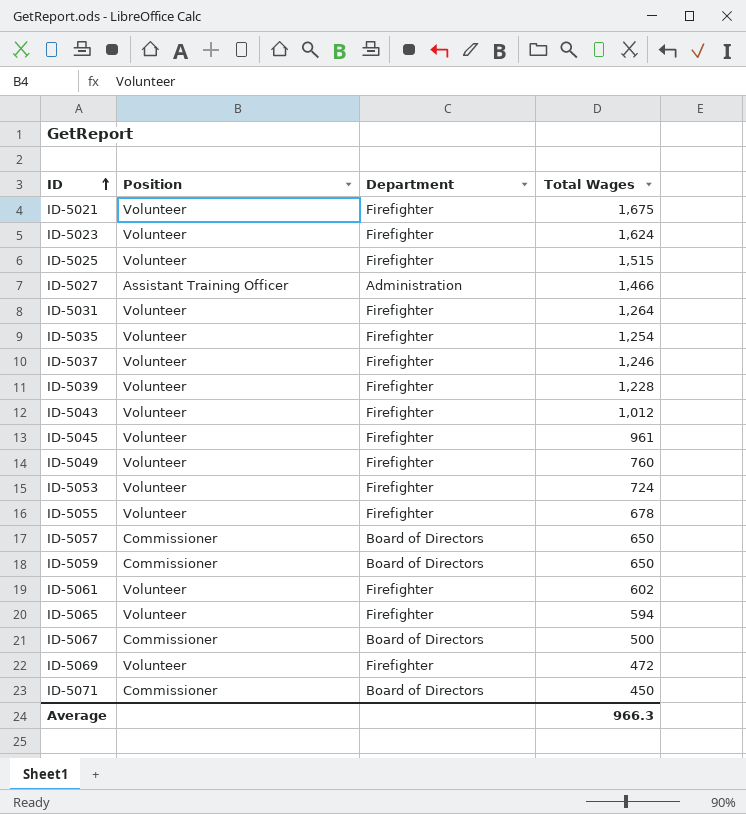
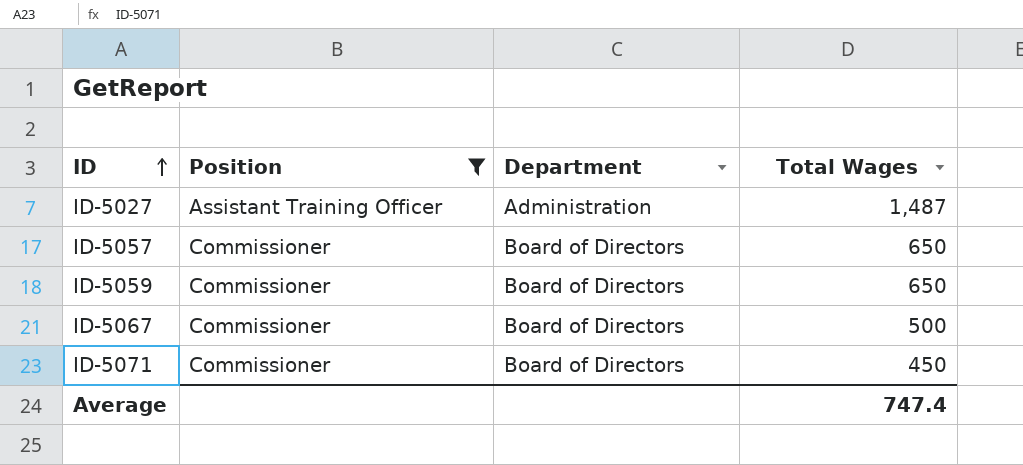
filter: none -> Position != Volunteer
ID-5027 | Total Wages: 1,466 -> 1,487
Average | Total Wages: 966.3 -> 747.4

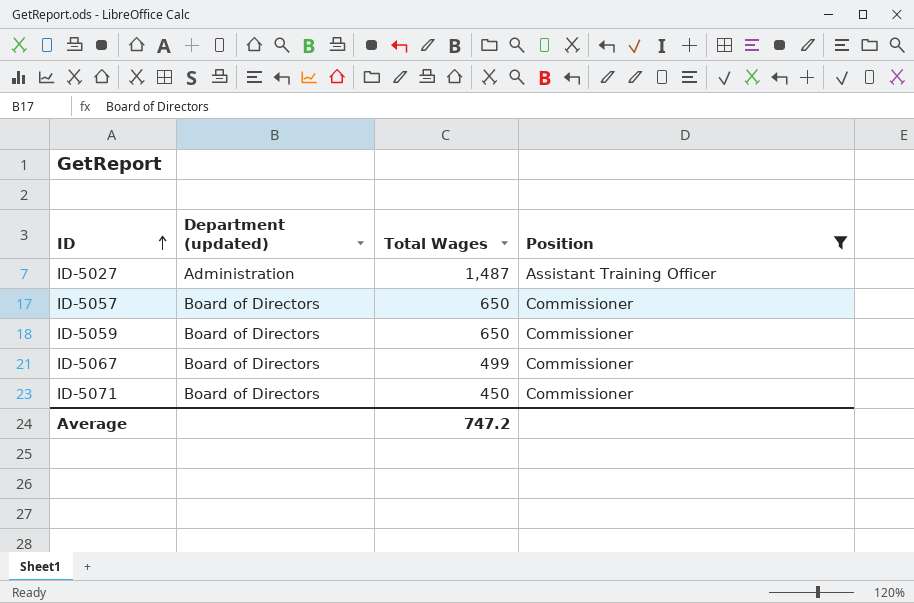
column name: Department -> Department (updated)
column Position | position: 2 -> 4
ID-5067 | Total Wages: 500 -> 499
Average | Total Wages: 747.4 -> 747.2

